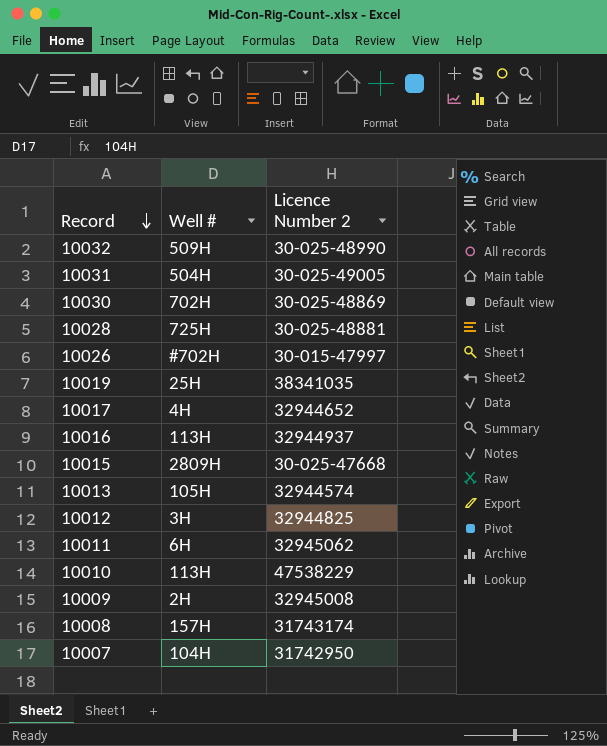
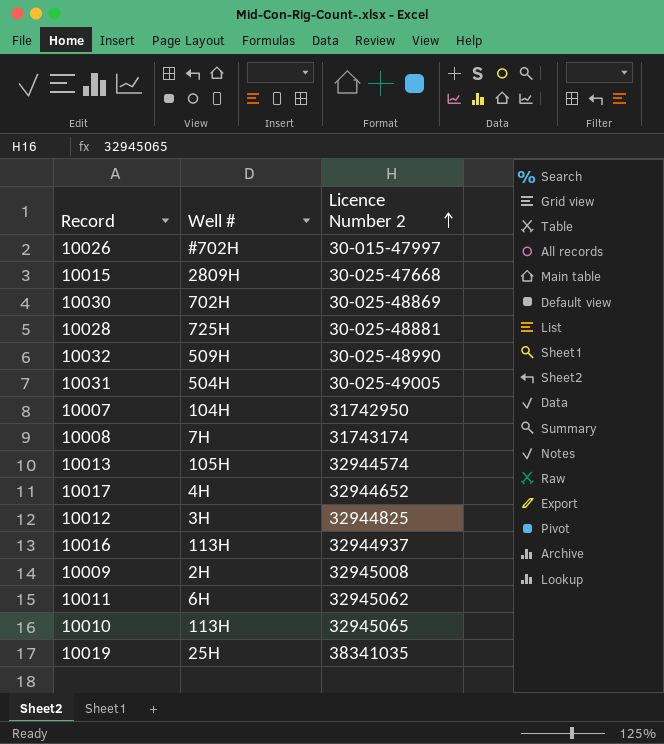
row order: Record descending -> Licence Number 2 ascending
10008 | Well #: 157H -> 7H
10010 | Licence Number 2: 47538229 -> 32945065

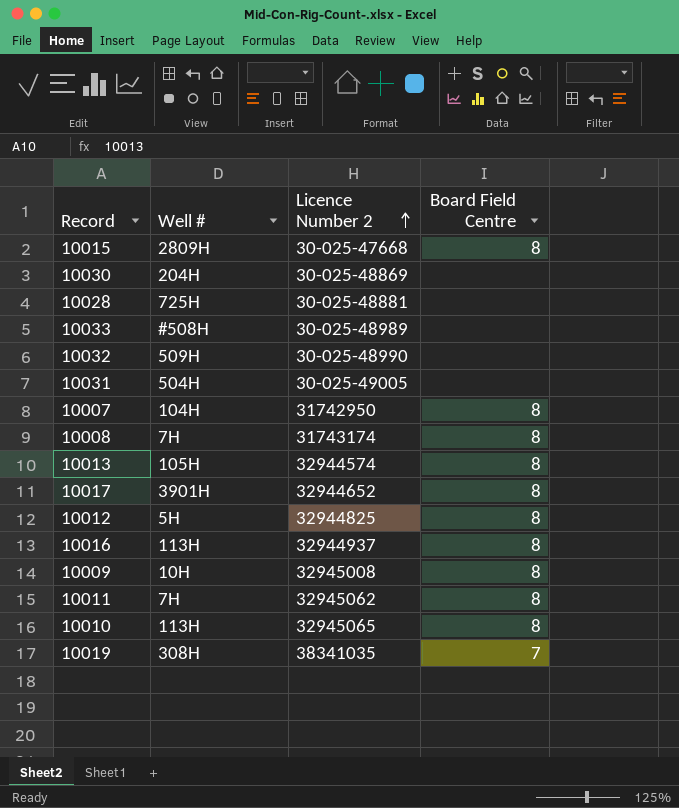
column Board Field Centre | position: none -> 4
row 10026: #702H | 30-015-47997 -> none
10030 | Well #: 702H -> 204H
row 10033: none -> #508H | 30-025-48989 | none
10017 | Well #: 4H -> 3901H
10012 | Well #: 3H -> 5H
10009 | Well #: 2H -> 10H
10011 | Well #: 6H -> 7H
10019 | Well #: 25H -> 308H

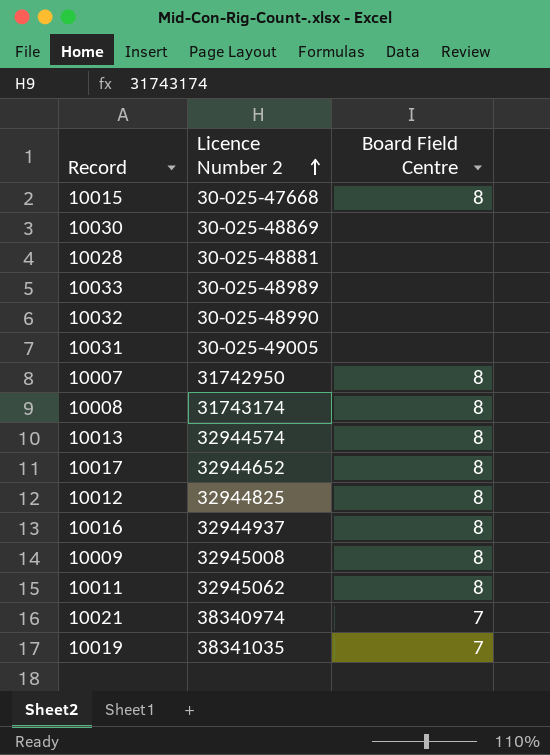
column Well # | position: 2 -> none
row 10010: 113H | 32945065 | 8 -> none
row 10021: none -> 38340974 | 7

